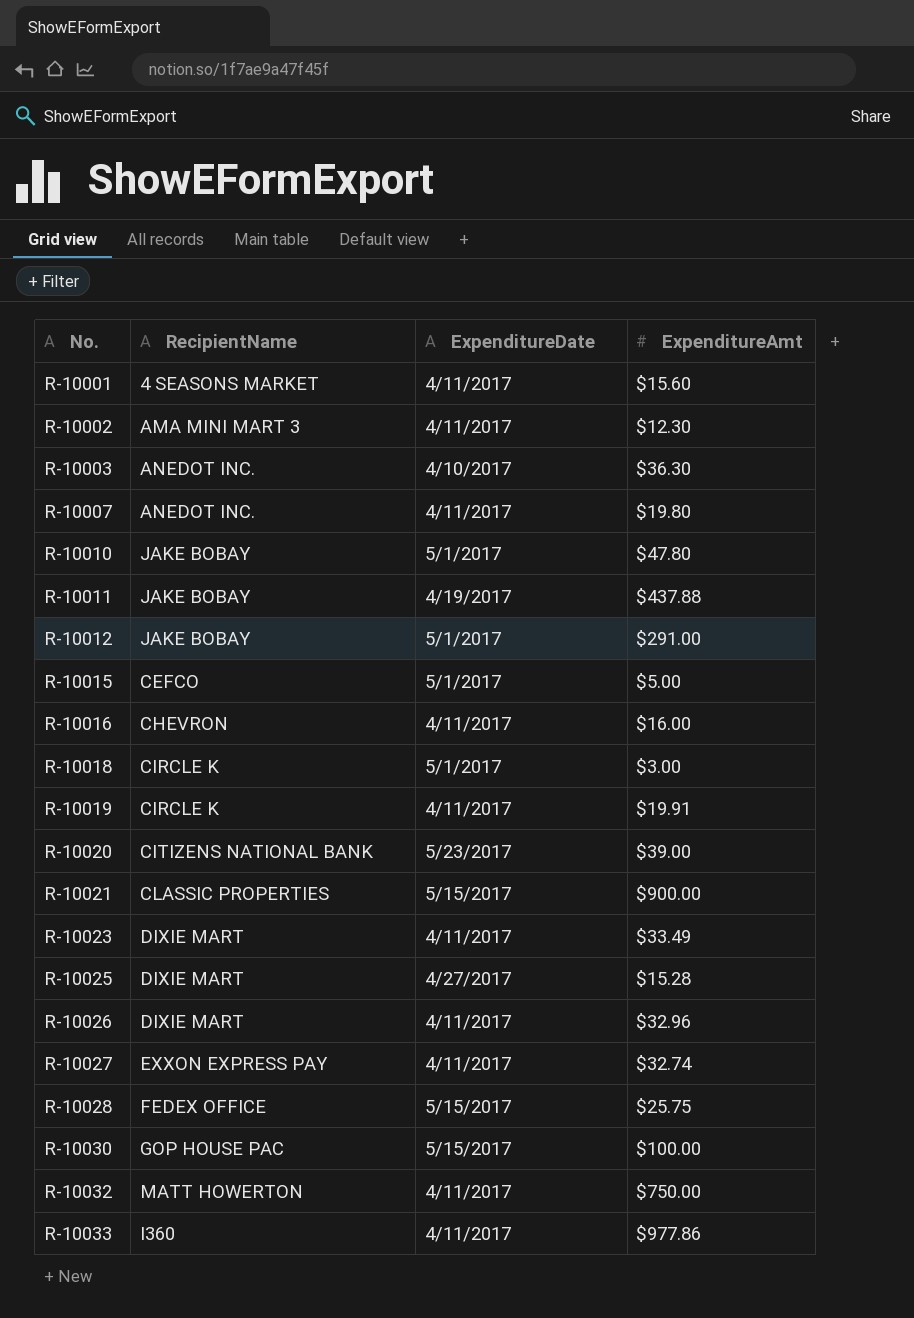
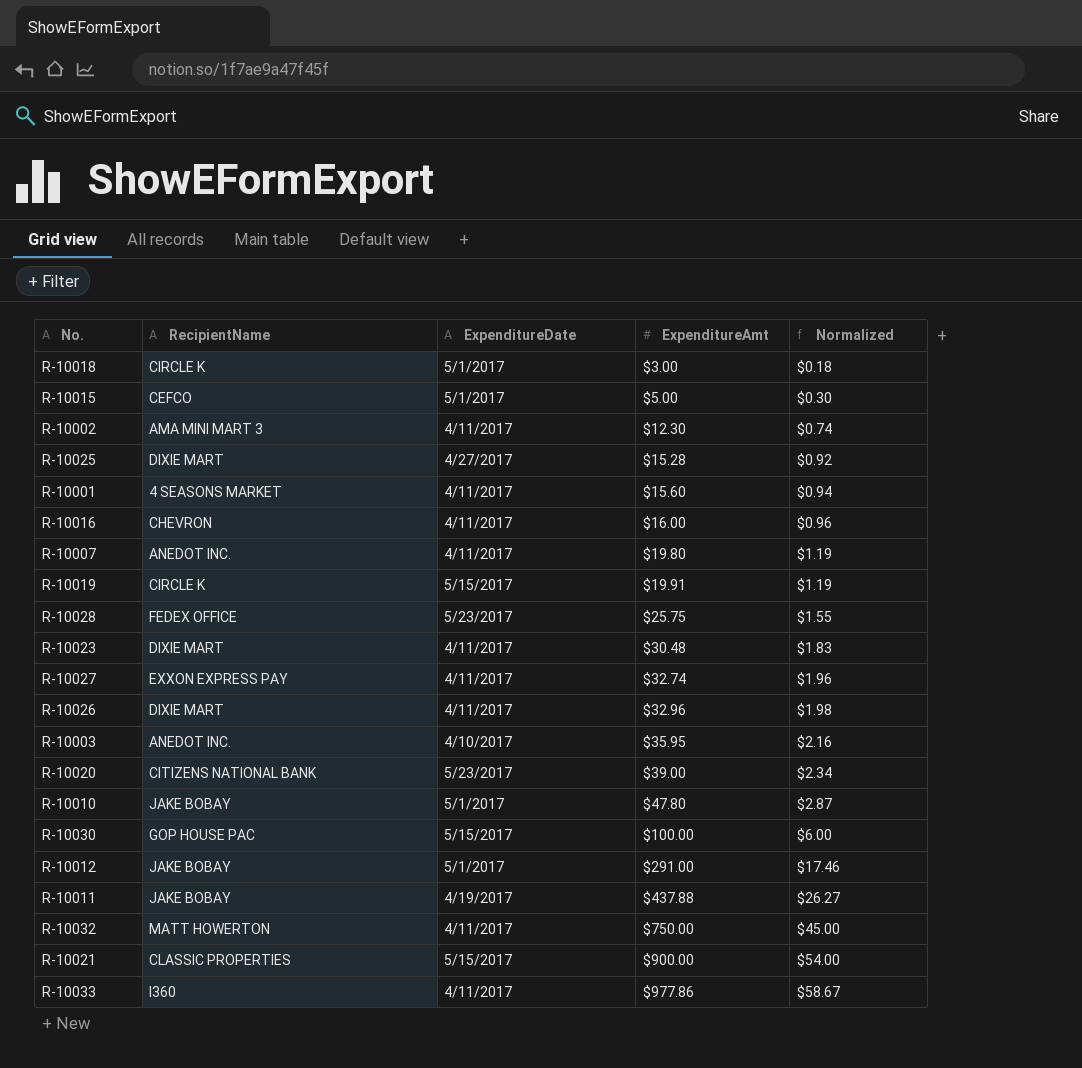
row order: No. ascending -> ExpenditureAmt ascending
column Normalized | formula: none -> [ExpenditureAmt] * 0.06
R-10019 | ExpenditureDate: 4/11/2017 -> 5/15/2017
R-10028 | ExpenditureDate: 5/15/2017 -> 5/23/2017
R-10023 | ExpenditureAmt: $33.49 -> $30.48
R-10003 | ExpenditureAmt: $36.30 -> $35.95

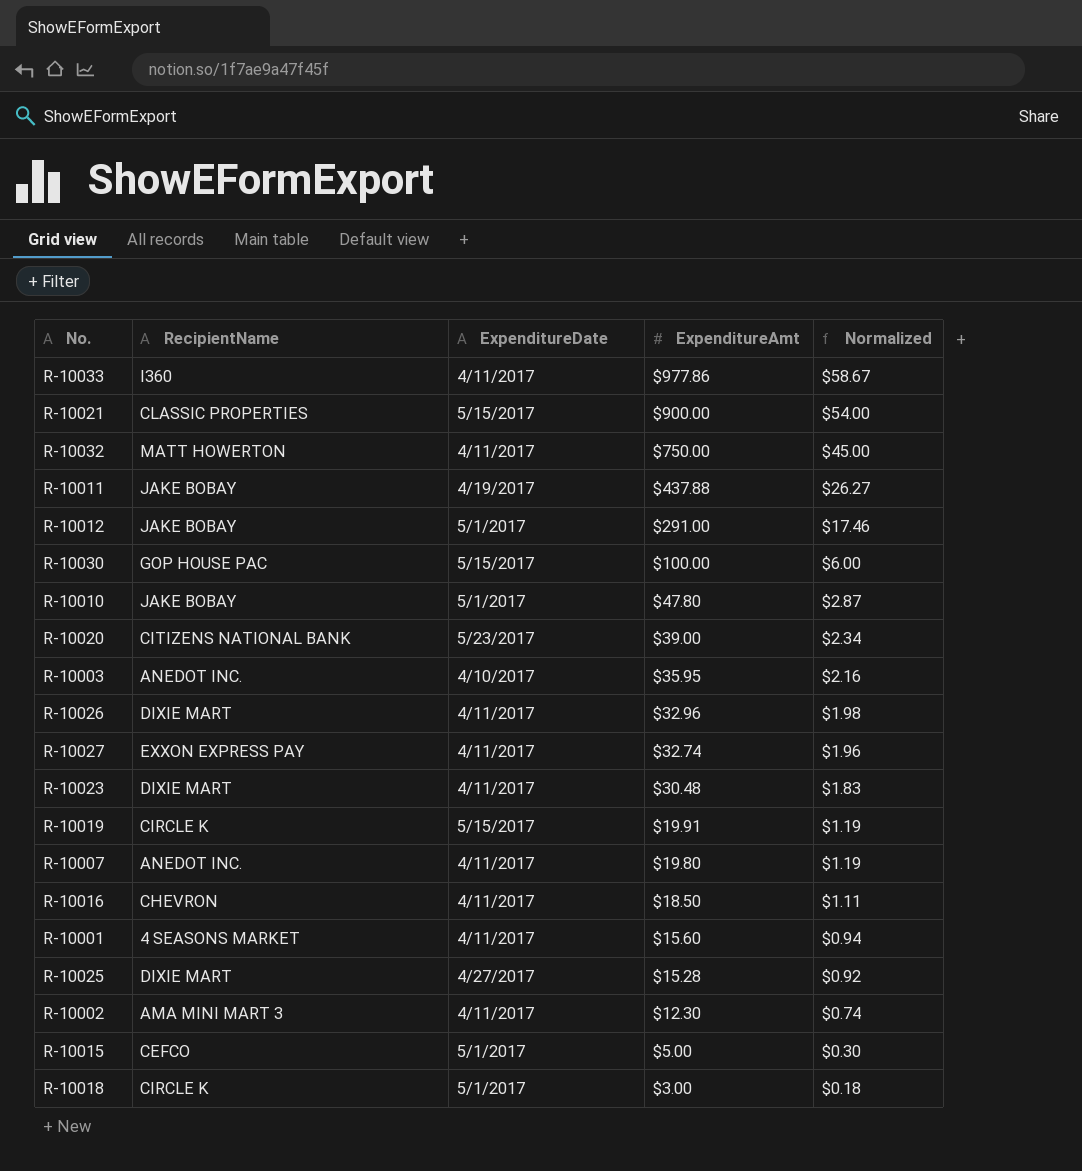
row order: ExpenditureAmt ascending -> ExpenditureAmt descending
row R-10028: FEDEX OFFICE | 5/23/2017 | $25.75 | $1.55 -> none
R-10016 | ExpenditureAmt: $16.00 -> $18.50
R-10016 | Normalized: $0.96 -> $1.11

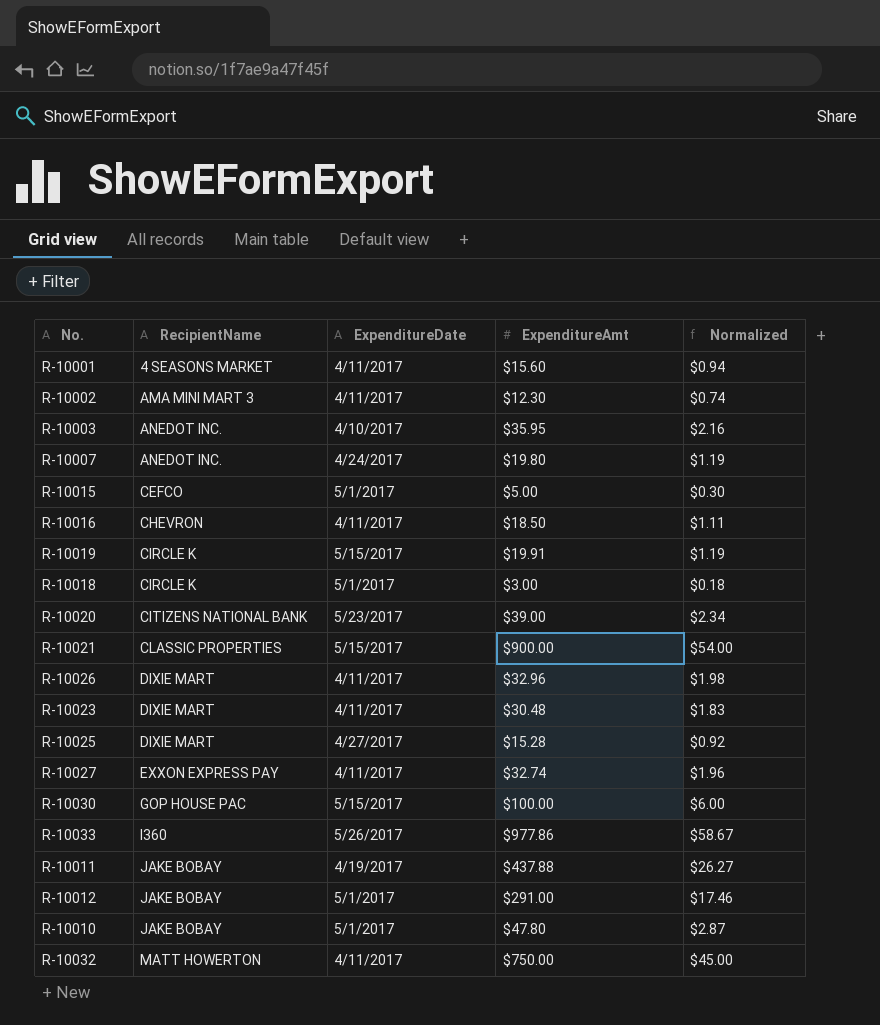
row order: ExpenditureAmt descending -> RecipientName ascending
R-10007 | ExpenditureDate: 4/11/2017 -> 4/24/2017
R-10033 | ExpenditureDate: 4/11/2017 -> 5/26/2017

